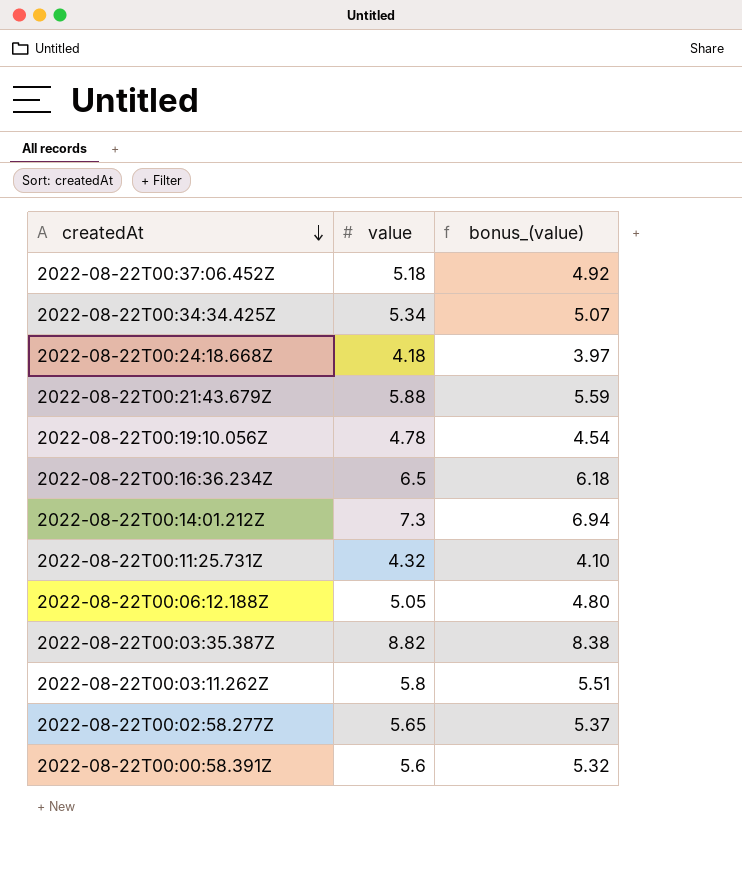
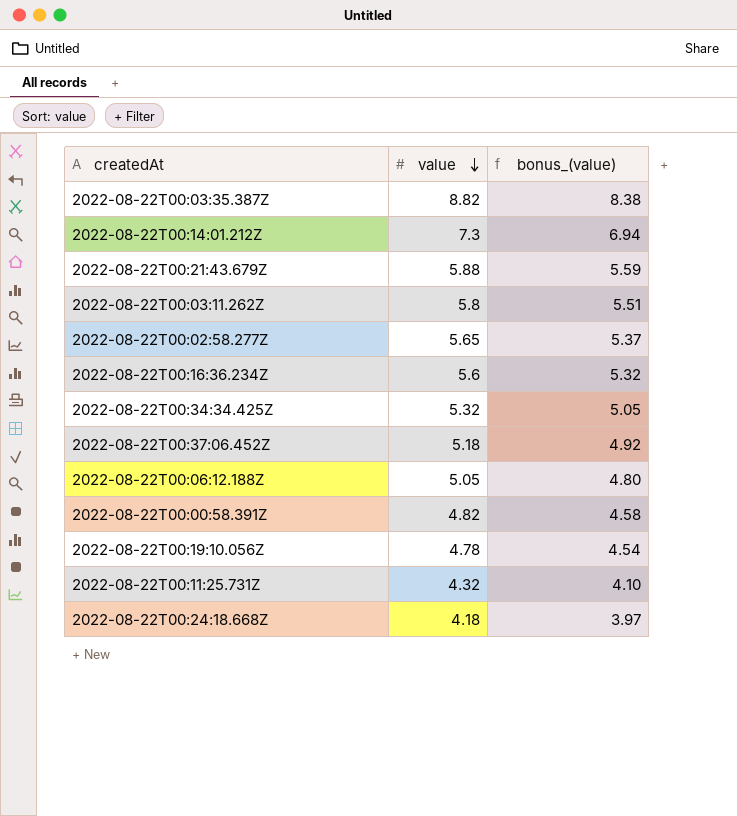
row order: createdAt descending -> value descending
2022-08-22T00:16:36.234Z | value: 6.5 -> 5.6
2022-08-22T00:16:36.234Z | bonus_(value): 6.18 -> 5.32
2022-08-22T00:34:34.425Z | value: 5.34 -> 5.32
2022-08-22T00:34:34.425Z | bonus_(value): 5.07 -> 5.05
2022-08-22T00:00:58.391Z | value: 5.6 -> 4.82
2022-08-22T00:00:58.391Z | bonus_(value): 5.32 -> 4.58

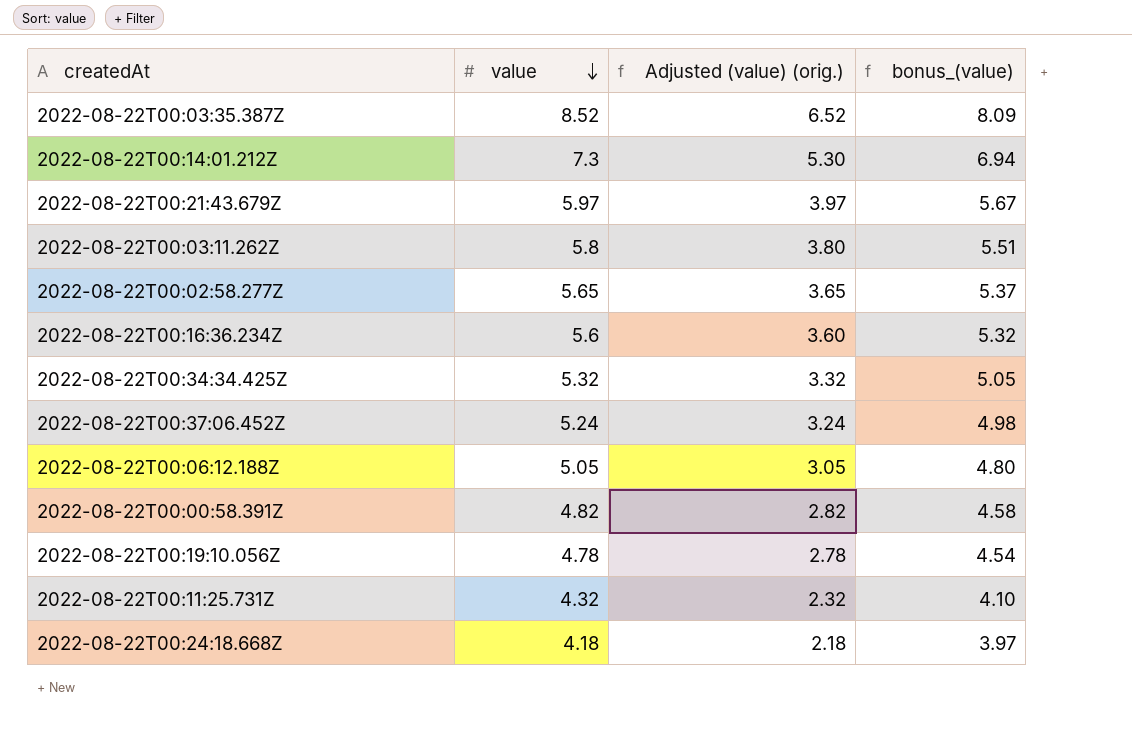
column Adjusted (value) (orig.) | formula: none -> [value] - 2
2022-08-22T00:03:35.387Z | value: 8.82 -> 8.52
2022-08-22T00:03:35.387Z | bonus_(value): 8.38 -> 8.09
2022-08-22T00:21:43.679Z | value: 5.88 -> 5.97
2022-08-22T00:21:43.679Z | bonus_(value): 5.59 -> 5.67
2022-08-22T00:37:06.452Z | value: 5.18 -> 5.24
2022-08-22T00:37:06.452Z | bonus_(value): 4.92 -> 4.98

